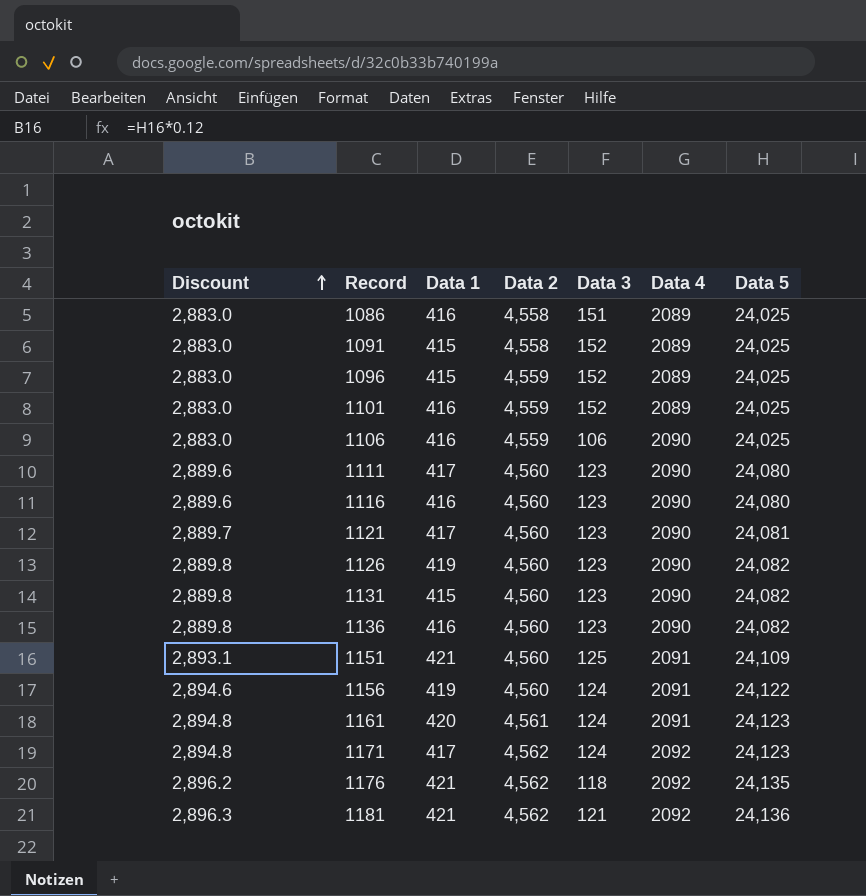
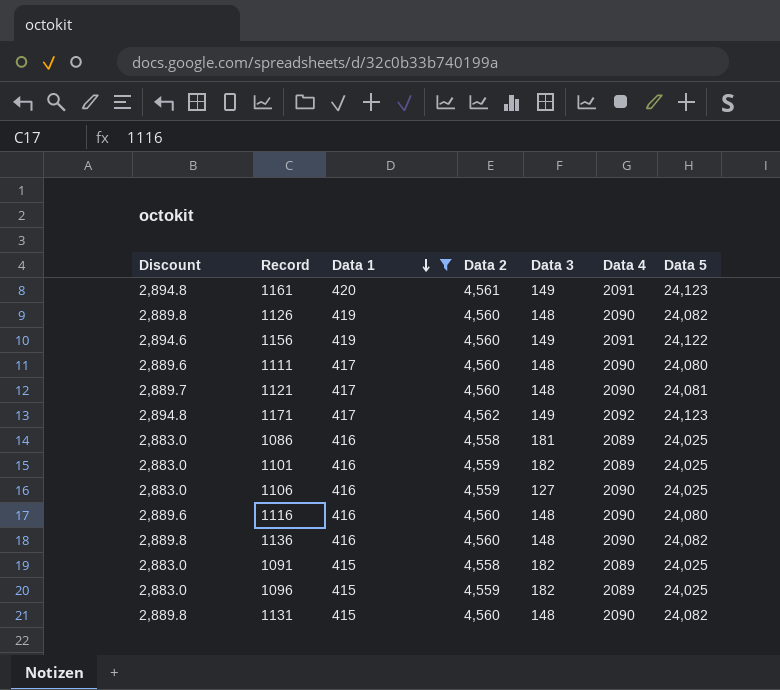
filter: none -> Data 1 != 421
row order: Discount ascending -> Data 1 descending
1161 | Data 3: 124 -> 149
1126 | Data 3: 123 -> 148
1156 | Data 3: 124 -> 149
1111 | Data 3: 123 -> 148
1121 | Data 3: 123 -> 148
1171 | Data 3: 124 -> 149
1086 | Data 3: 151 -> 181
1101 | Data 3: 152 -> 182
1106 | Data 3: 106 -> 127
1116 | Data 3: 123 -> 148
1136 | Data 3: 123 -> 148
1091 | Data 3: 152 -> 182
1096 | Data 3: 152 -> 182
1131 | Data 3: 123 -> 148

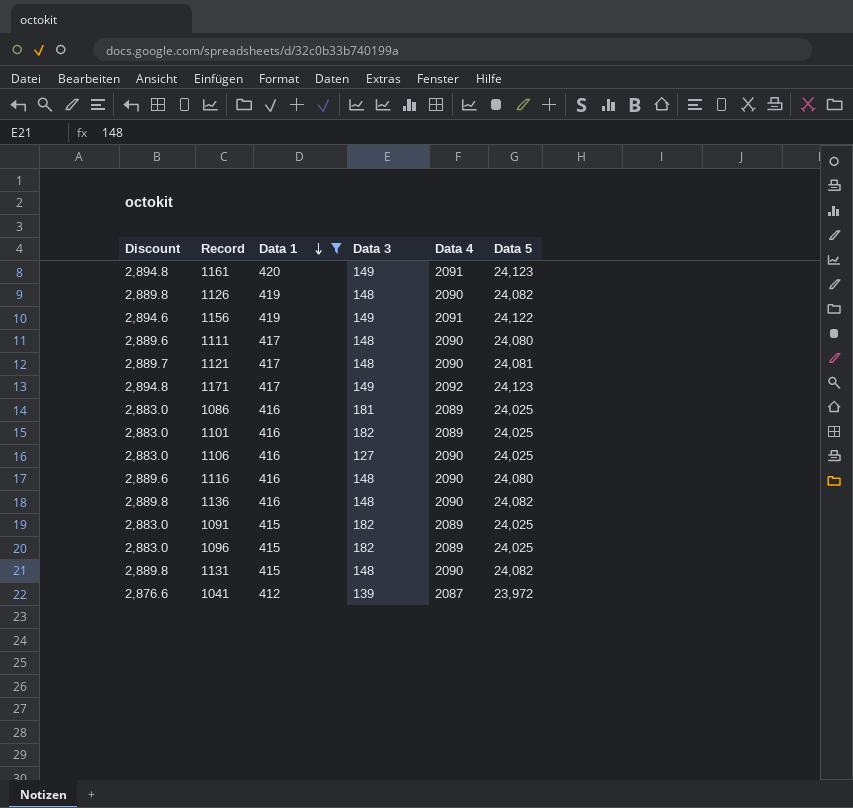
column Data 2 | position: 4 -> none
row 1041: none -> 2,876.6 | 412 | 139 | 2087 | 23,972

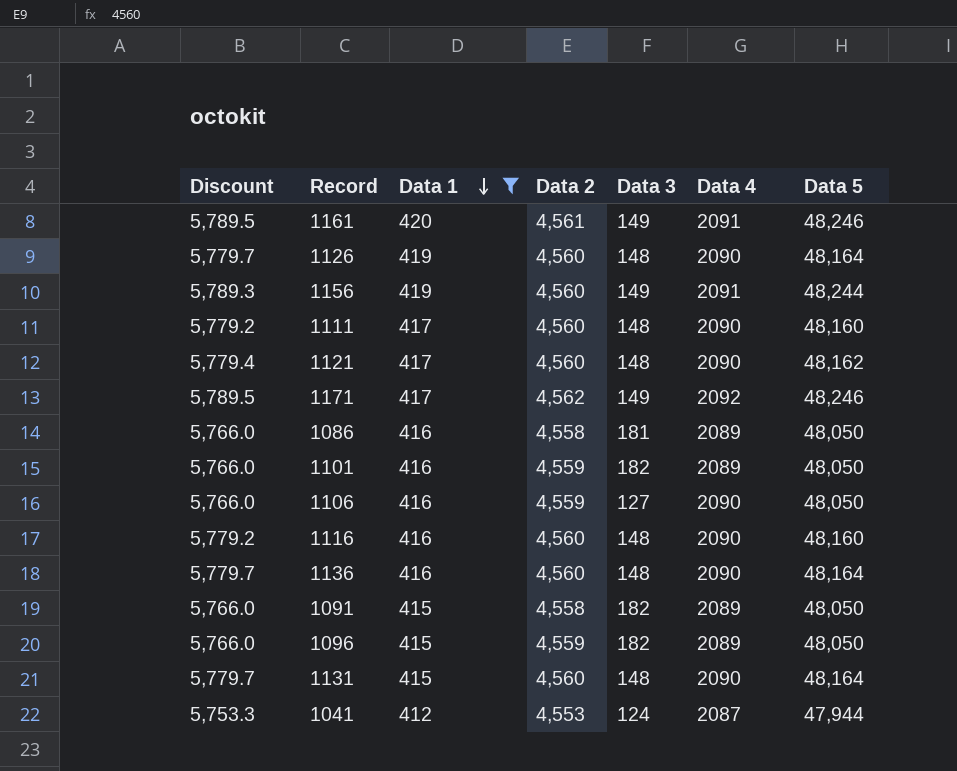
column Data 2 | position: none -> 4
1161 | Discount: 2,894.8 -> 5,789.5
1161 | Data 5: 24,123 -> 48,246
1126 | Discount: 2,889.8 -> 5,779.7
1126 | Data 5: 24,082 -> 48,164
1156 | Discount: 2,894.6 -> 5,789.3
1156 | Data 5: 24,122 -> 48,244
1111 | Discount: 2,889.6 -> 5,779.2
1111 | Data 5: 24,080 -> 48,160
1121 | Discount: 2,889.7 -> 5,779.4
1121 | Data 5: 24,081 -> 48,162
1171 | Discount: 2,894.8 -> 5,789.5
1171 | Data 5: 24,123 -> 48,246
1086 | Discount: 2,883.0 -> 5,766.0
1086 | Data 5: 24,025 -> 48,050
1101 | Discount: 2,883.0 -> 5,766.0
1101 | Data 5: 24,025 -> 48,050
1106 | Discount: 2,883.0 -> 5,766.0
1106 | Data 5: 24,025 -> 48,050
1116 | Discount: 2,889.6 -> 5,779.2
1116 | Data 5: 24,080 -> 48,160
1136 | Discount: 2,889.8 -> 5,779.7
1136 | Data 5: 24,082 -> 48,164
1091 | Discount: 2,883.0 -> 5,766.0
1091 | Data 5: 24,025 -> 48,050
1096 | Discount: 2,883.0 -> 5,766.0
1096 | Data 5: 24,025 -> 48,050
1131 | Discount: 2,889.8 -> 5,779.7
1131 | Data 5: 24,082 -> 48,164
1041 | Discount: 2,876.6 -> 5,753.3
1041 | Data 3: 139 -> 124
1041 | Data 5: 23,972 -> 47,944

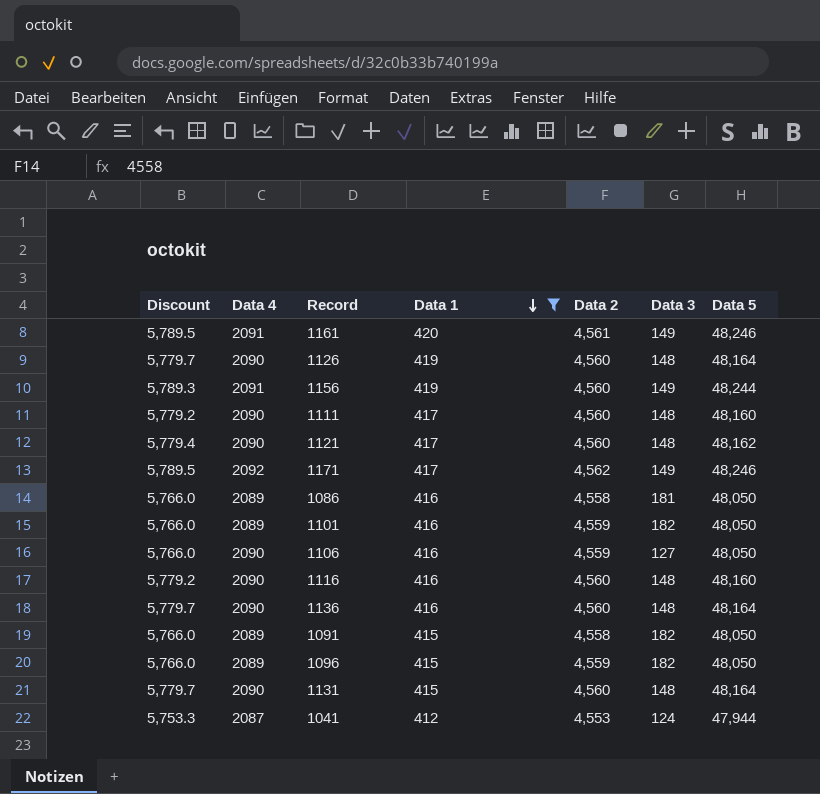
column Data 4 | position: 6 -> 2

